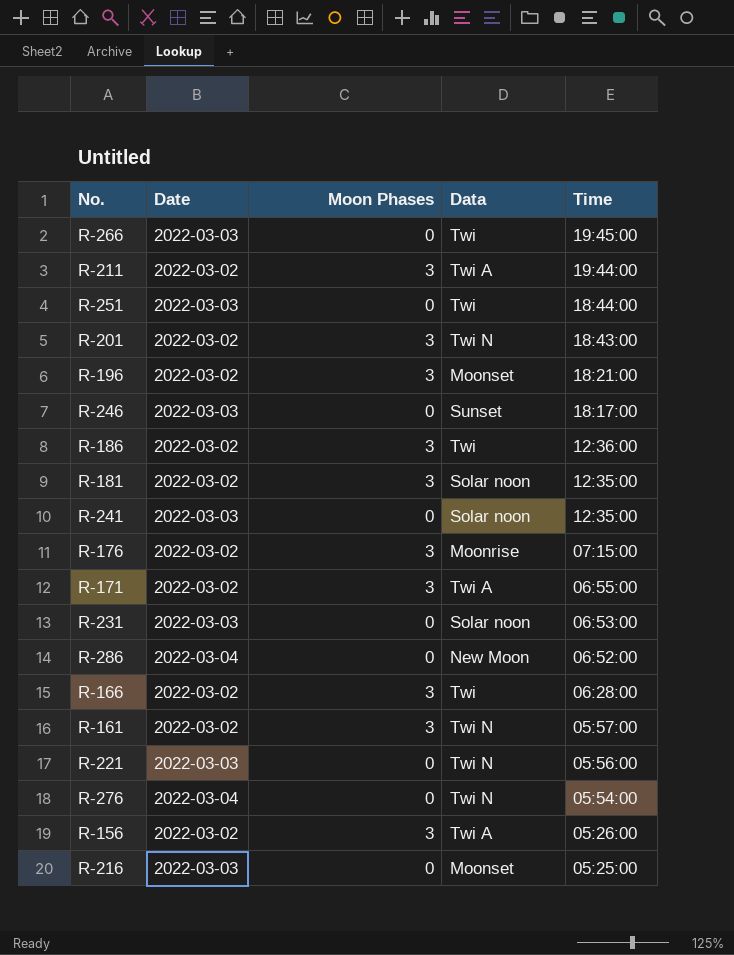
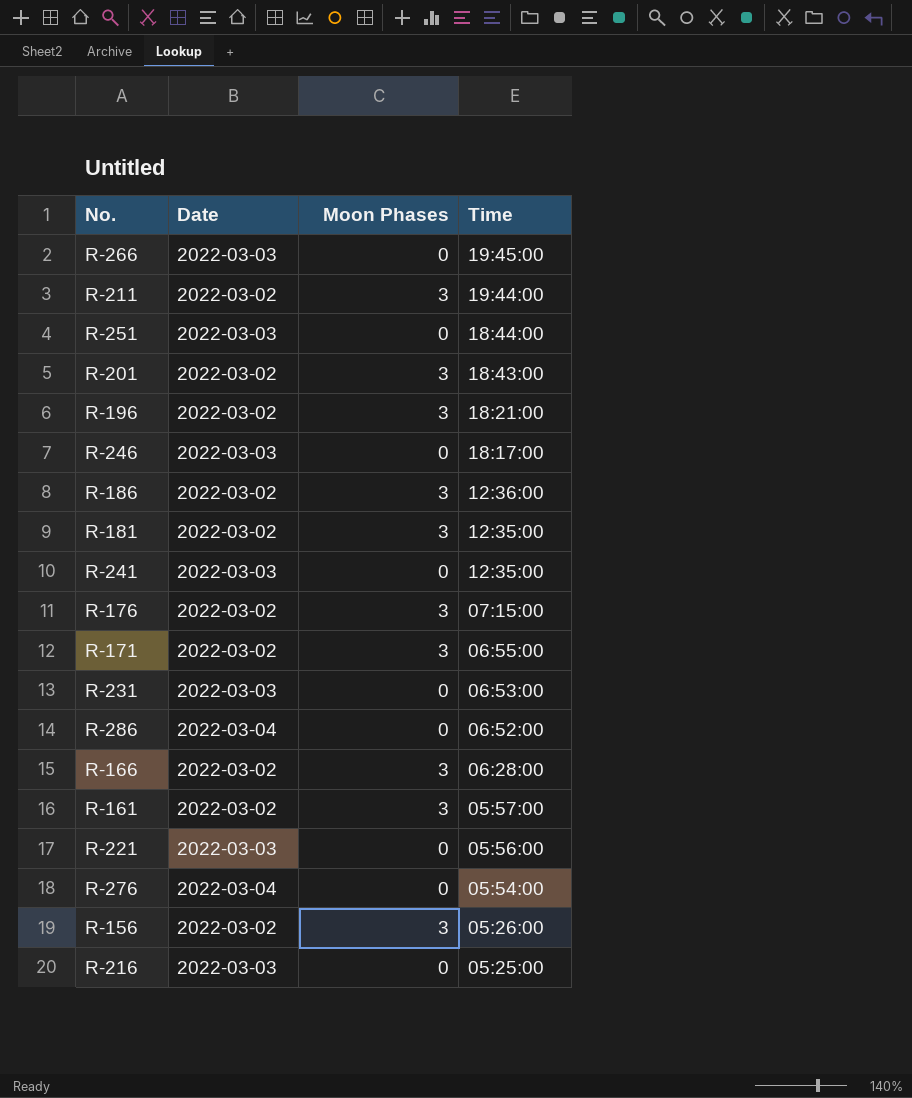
column Data | position: 4 -> none

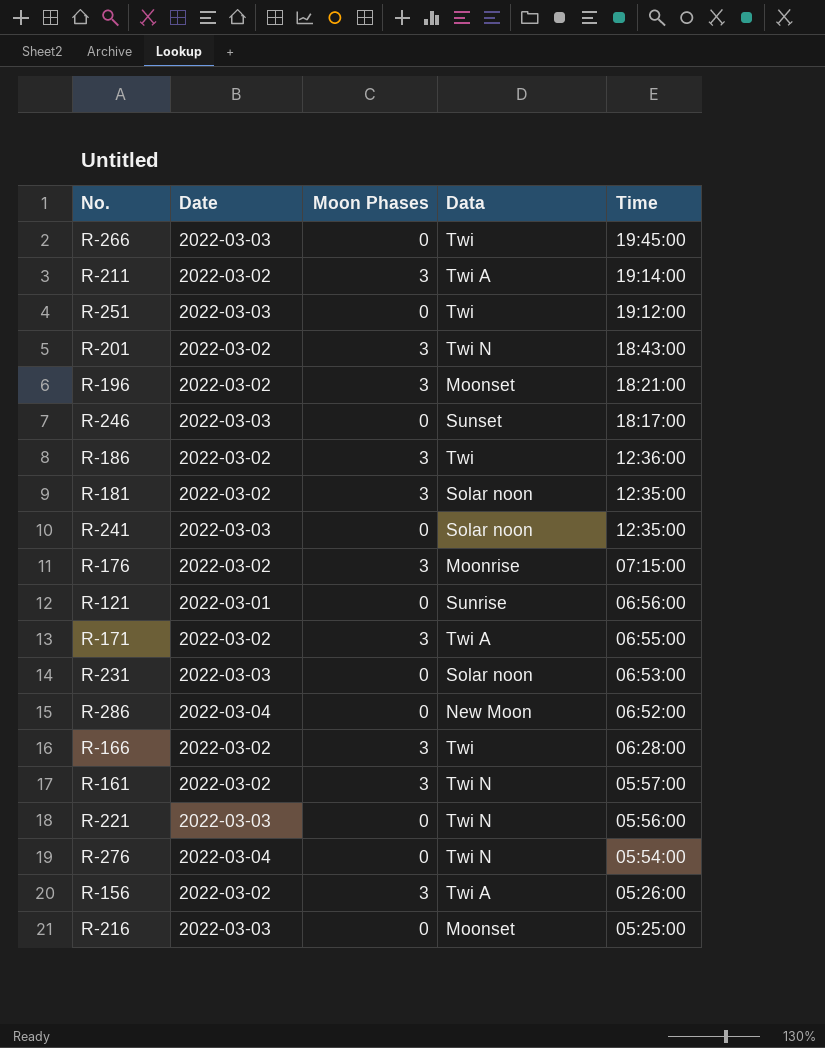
column Data | position: none -> 4
R-211 | Time: 19:44:00 -> 19:14:00
R-251 | Time: 18:44:00 -> 19:12:00
row R-121: none -> 2022-03-01 | 0 | Sunrise | 06:56:00

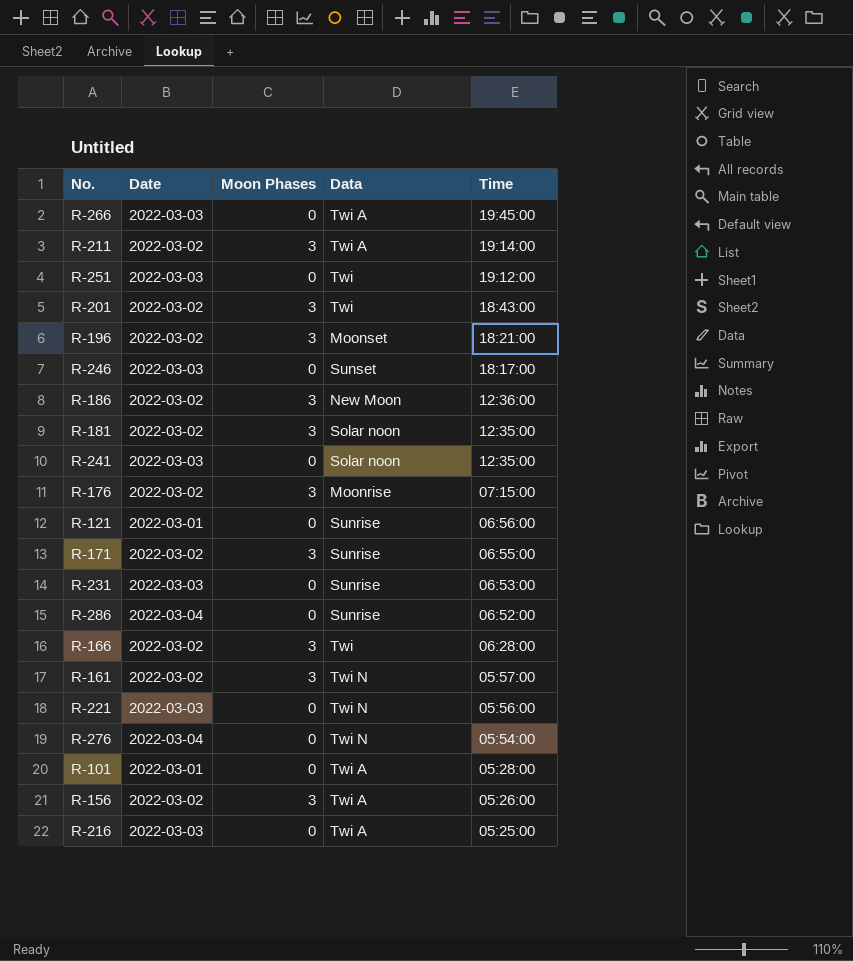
R-266 | Data: Twi -> Twi A
R-201 | Data: Twi N -> Twi
R-186 | Data: Twi -> New Moon
R-171 | Data: Twi A -> Sunrise
R-231 | Data: Solar noon -> Sunrise
R-286 | Data: New Moon -> Sunrise
row R-101: none -> 2022-03-01 | 0 | Twi A | 05:28:00
R-216 | Data: Moonset -> Twi A

